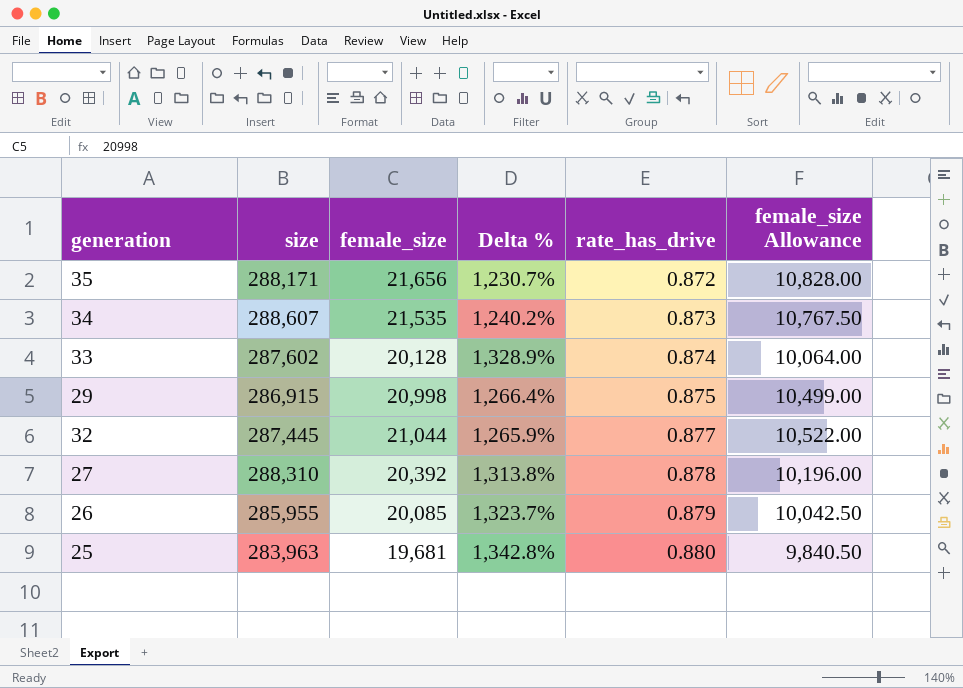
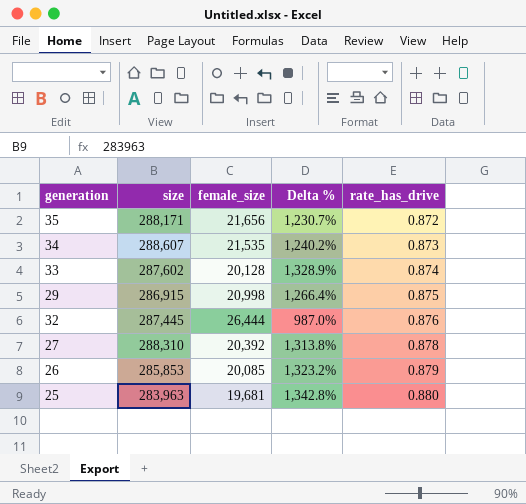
column female_size Allowance | formula: [female_size] * 0.5 -> none
32 | female_size: 21,044 -> 26,444
32 | Delta %: 1,265.9% -> 987.0%
32 | rate_has_drive: 0.877 -> 0.876
26 | size: 285,955 -> 285,853
26 | Delta %: 1,323.7% -> 1,323.2%

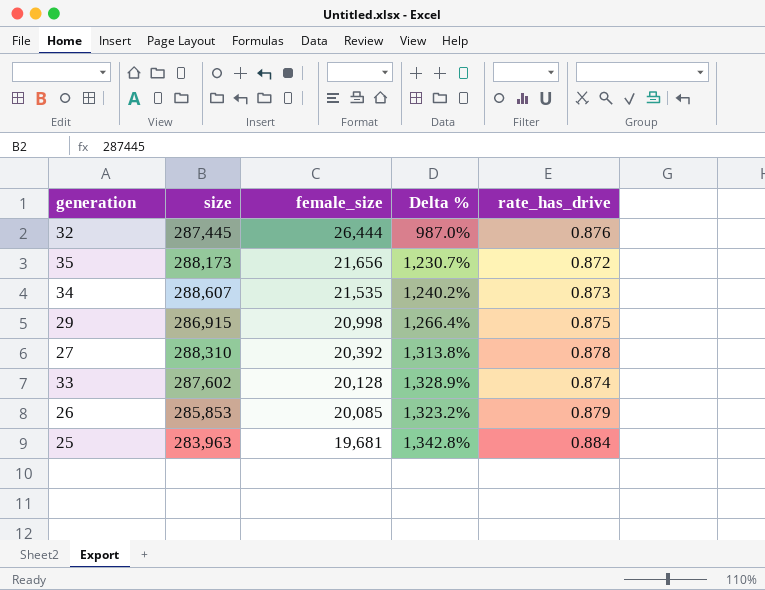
row order: rate_has_drive ascending -> female_size descending
35 | size: 288,171 -> 288,173
25 | rate_has_drive: 0.880 -> 0.884

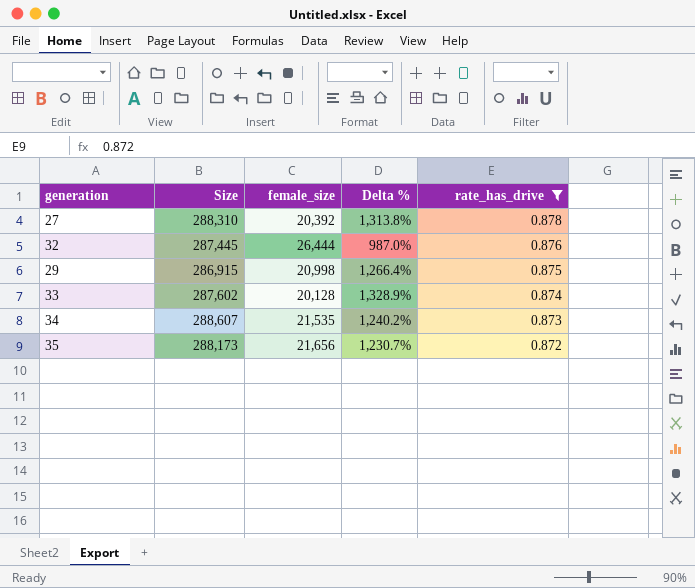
filter: none -> rate_has_drive <= 0.878
row order: female_size descending -> rate_has_drive descending
column name: size -> Size

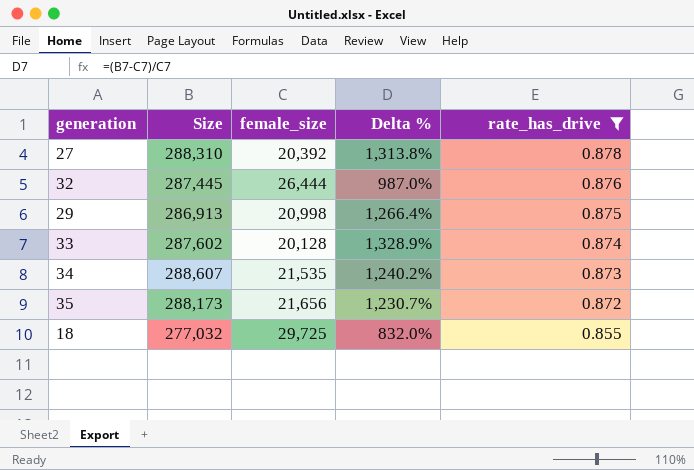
29 | Size: 286,915 -> 286,913
row 18: none -> 277,032 | 29,725 | 832.0% | 0.855

